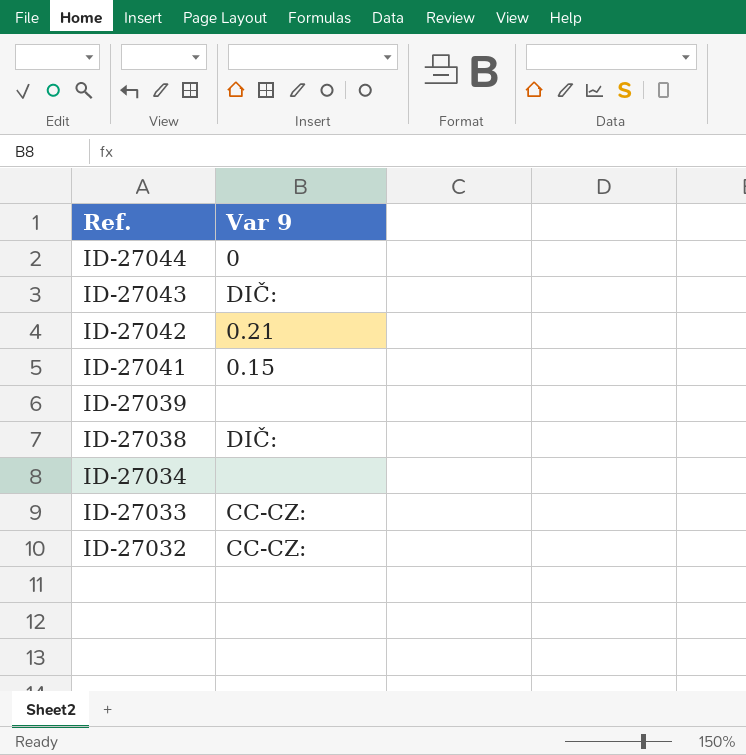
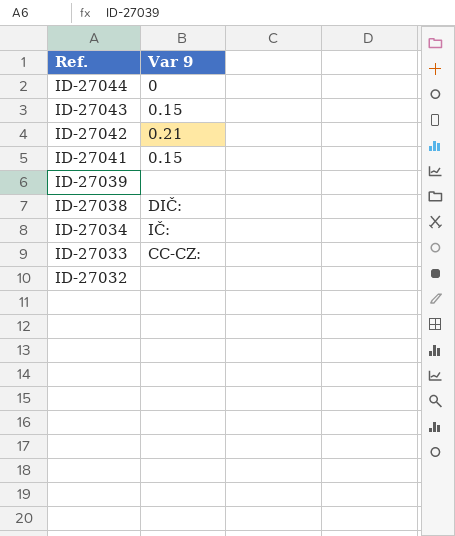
ID-27043 | Var 9: DIČ: -> 0.15
ID-27034 | Var 9: none -> IČ:
ID-27032 | Var 9: CC-CZ: -> none

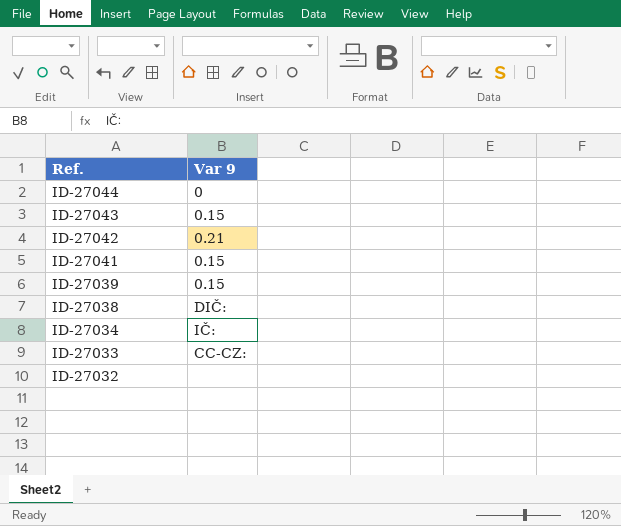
ID-27039 | Var 9: none -> 0.15

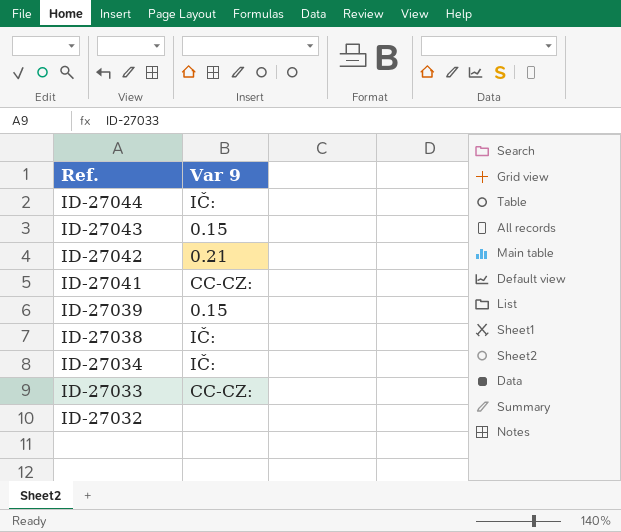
ID-27044 | Var 9: 0 -> IČ:
ID-27041 | Var 9: 0.15 -> CC-CZ:
ID-27038 | Var 9: DIČ: -> IČ:

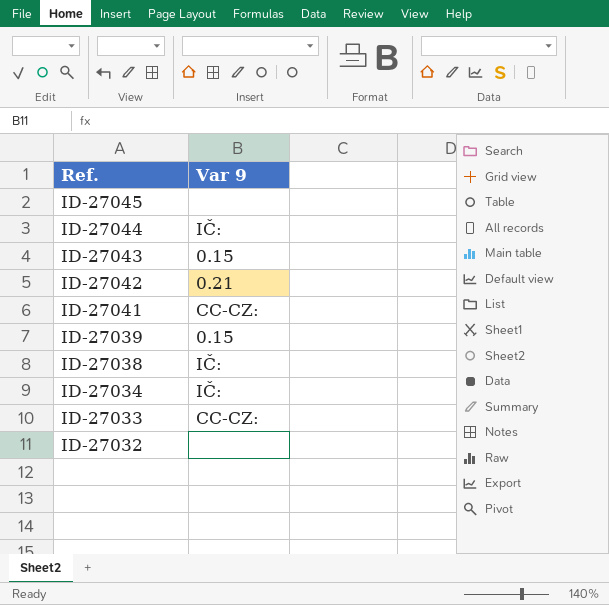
row ID-27045: none -> none

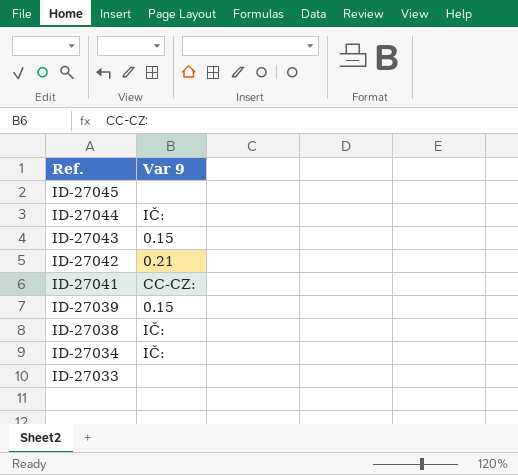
row ID-27032: none -> none
ID-27033 | Var 9: CC-CZ: -> none

